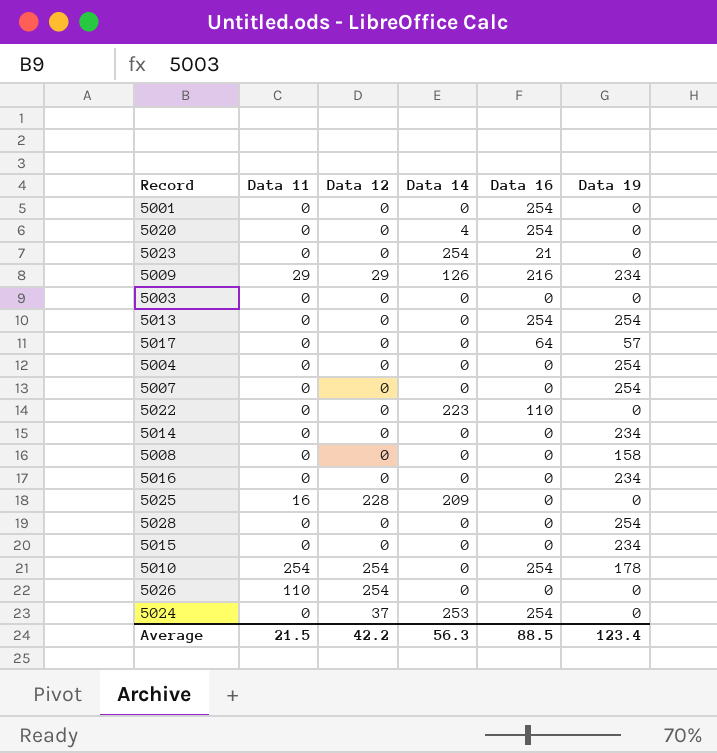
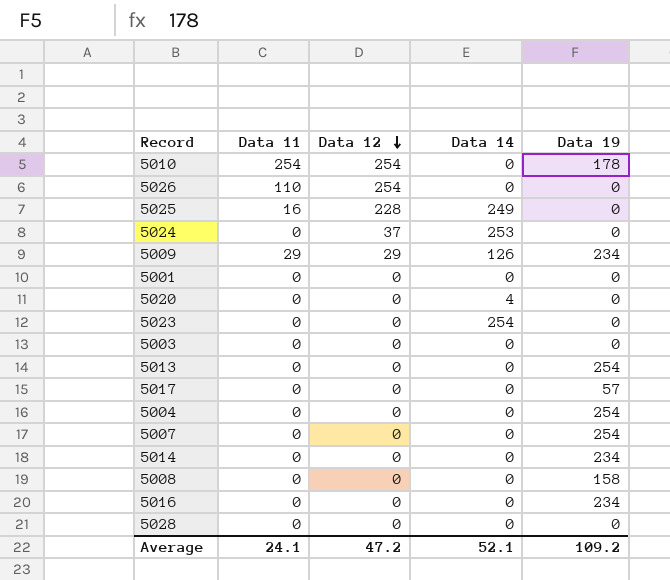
row order: none -> Data 12 descending
column Data 16 | position: 5 -> none
row 5022: 0 | 0 | 223 | 110 | 0 -> none
row 5015: 0 | 0 | 0 | 0 | 234 -> none
5025 | Data 14: 209 -> 249
5028 | Data 19: 254 -> 0
Average | Data 11: 21.5 -> 24.1
Average | Data 12: 42.2 -> 47.2
Average | Data 14: 56.3 -> 52.1
Average | Data 19: 123.4 -> 109.2

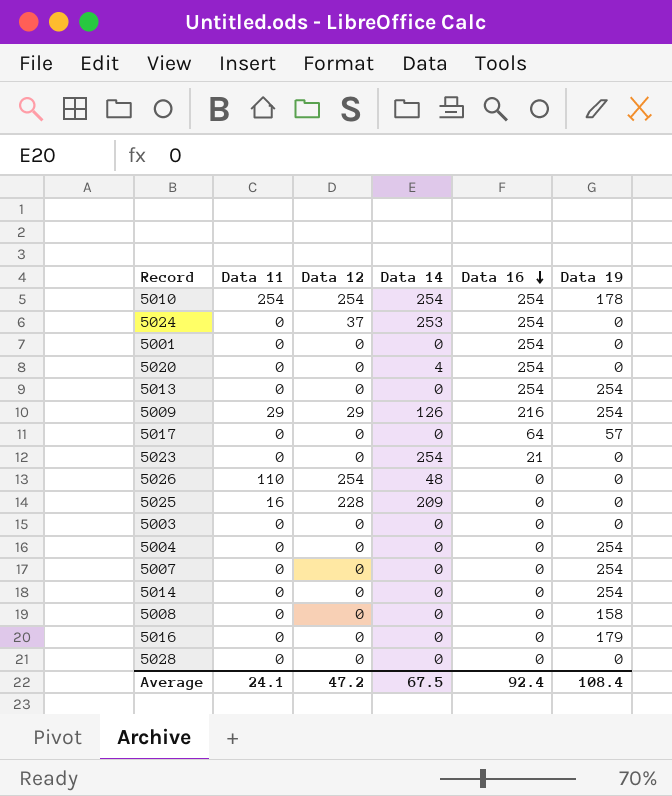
row order: Data 12 descending -> Data 16 descending
column Data 16 | position: none -> 5
5010 | Data 14: 0 -> 254
5009 | Data 19: 234 -> 254
5026 | Data 14: 0 -> 48
5025 | Data 14: 249 -> 209
5014 | Data 19: 234 -> 254
5016 | Data 19: 234 -> 179
Average | Data 14: 52.1 -> 67.5
Average | Data 19: 109.2 -> 108.4

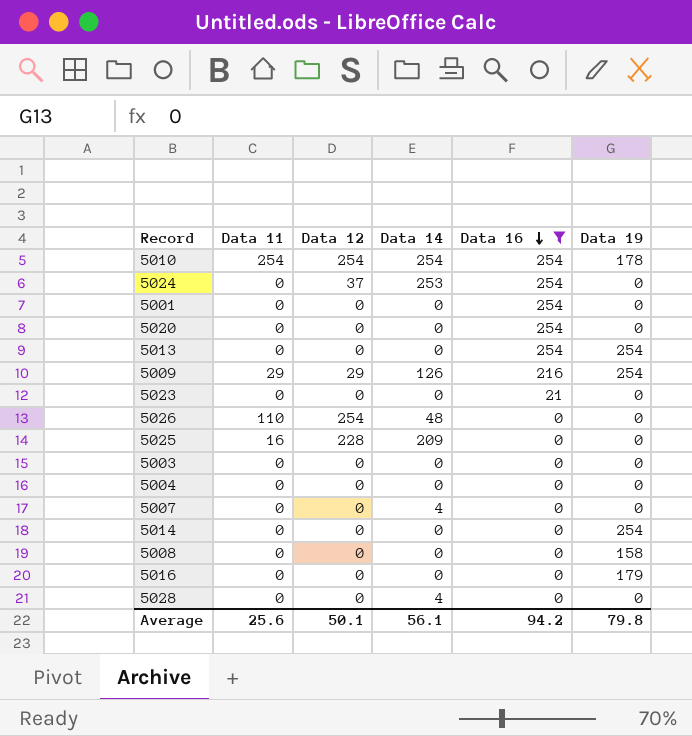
filter: none -> Data 16 != 64
5020 | Data 14: 4 -> 0
5023 | Data 14: 254 -> 0
5004 | Data 19: 254 -> 0
5007 | Data 14: 0 -> 4
5007 | Data 19: 254 -> 0
5028 | Data 14: 0 -> 4
Average | Data 11: 24.1 -> 25.6
Average | Data 12: 47.2 -> 50.1
Average | Data 14: 67.5 -> 56.1
Average | Data 16: 92.4 -> 94.2
Average | Data 19: 108.4 -> 79.8

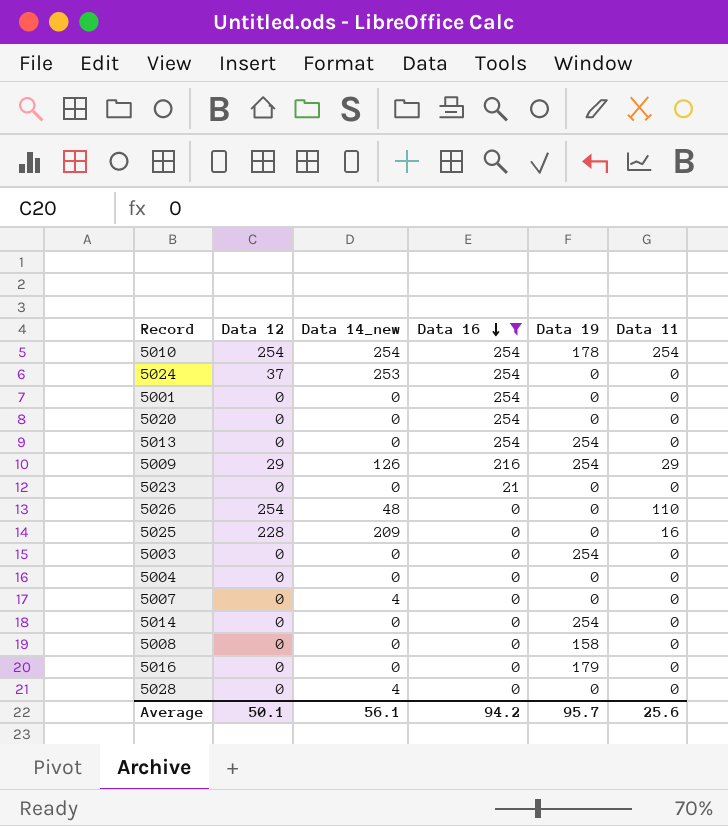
column name: Data 14 -> Data 14_new
column Data 11 | position: 2 -> 6
5003 | Data 19: 0 -> 254
Average | Data 19: 79.8 -> 95.7

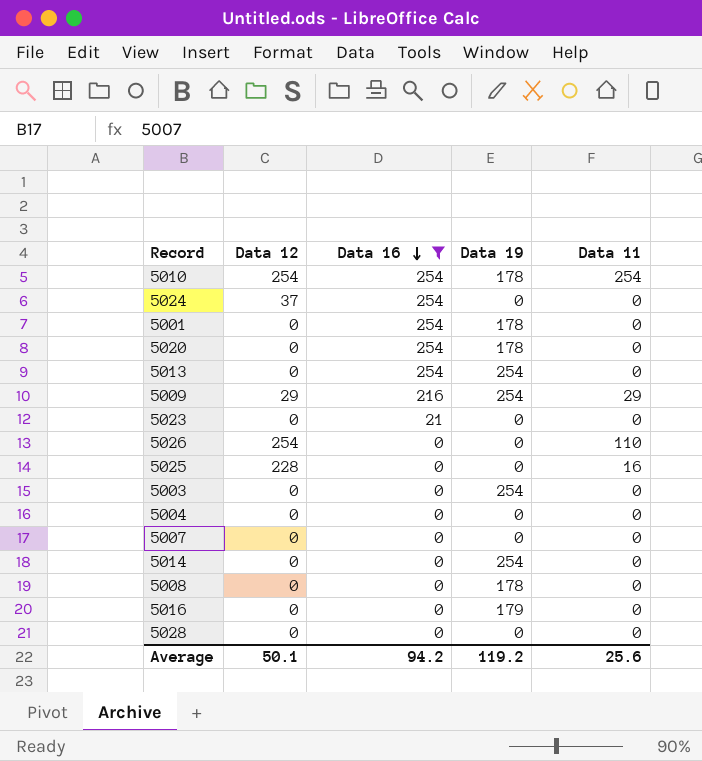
column Data 14_new | position: 3 -> none
5001 | Data 19: 0 -> 178
5020 | Data 19: 0 -> 178
5008 | Data 19: 158 -> 178
Average | Data 19: 95.7 -> 119.2

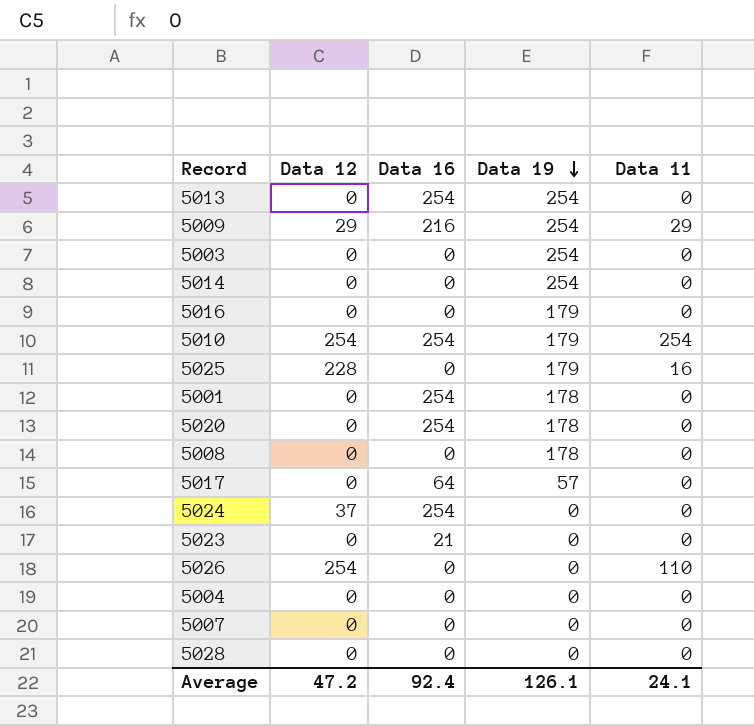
filter: Data 16 != 64 -> none
row order: Data 16 descending -> Data 19 descending
5010 | Data 19: 178 -> 179
5025 | Data 19: 0 -> 179
Average | Data 12: 50.1 -> 47.2
Average | Data 16: 94.2 -> 92.4
Average | Data 19: 119.2 -> 126.1
Average | Data 11: 25.6 -> 24.1

